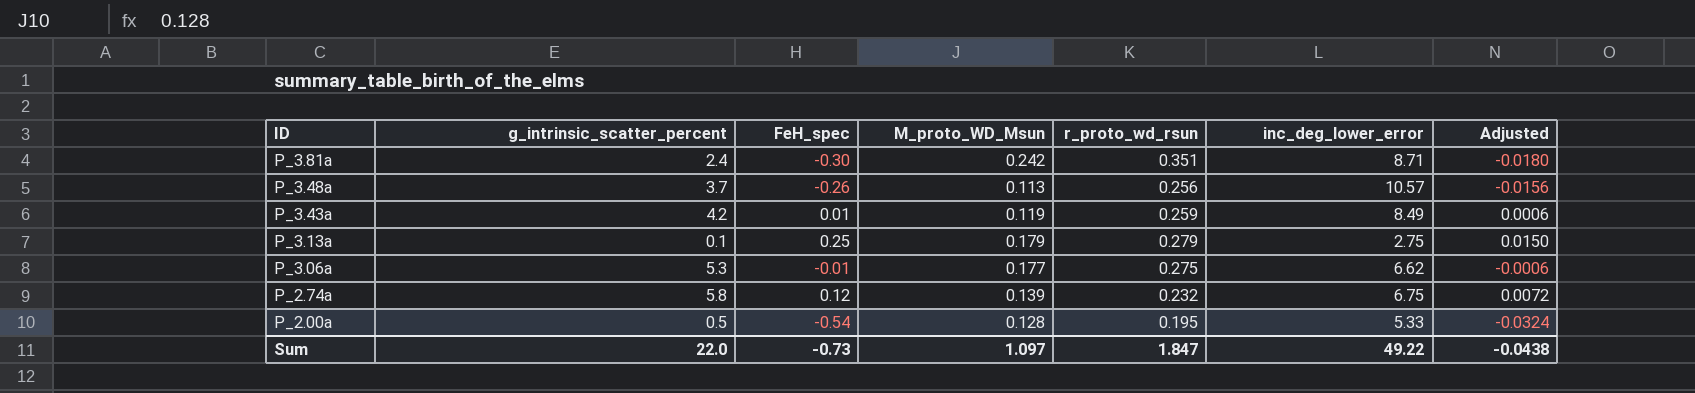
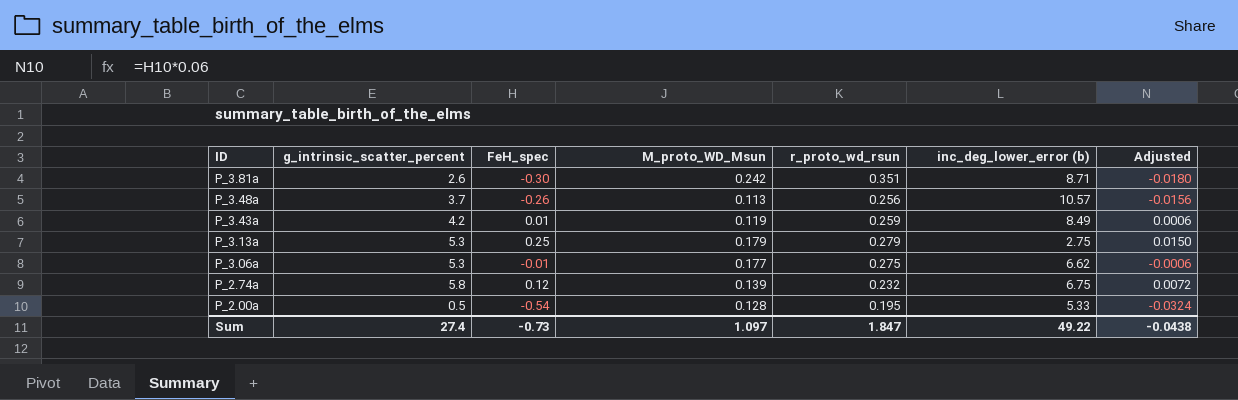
column name: inc_deg_lower_error -> inc_deg_lower_error (b)
P_3.81a | g_intrinsic_scatter_percent: 2.4 -> 2.6
P_3.13a | g_intrinsic_scatter_percent: 0.1 -> 5.3
Sum | g_intrinsic_scatter_percent: 22.0 -> 27.4

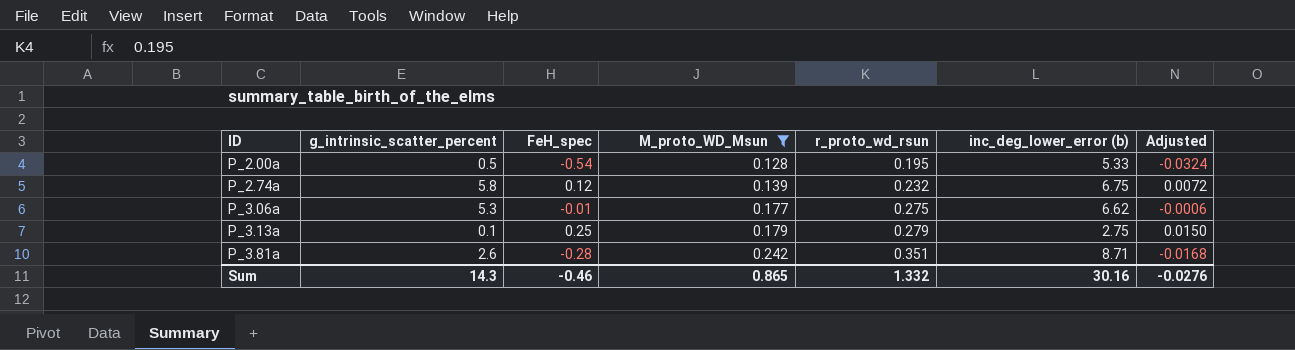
filter: none -> M_proto_WD_Msun >= 0.128
row order: ID descending -> ID ascending
P_3.13a | g_intrinsic_scatter_percent: 5.3 -> 0.1
P_3.81a | FeH_spec: -0.30 -> -0.28
P_3.81a | Adjusted: -0.0180 -> -0.0168
Sum | g_intrinsic_scatter_percent: 27.4 -> 14.3
Sum | FeH_spec: -0.73 -> -0.46
Sum | M_proto_WD_Msun: 1.097 -> 0.865
Sum | r_proto_wd_rsun: 1.847 -> 1.332
Sum | inc_deg_lower_error (b): 49.22 -> 30.16
Sum | Adjusted: -0.0438 -> -0.0276

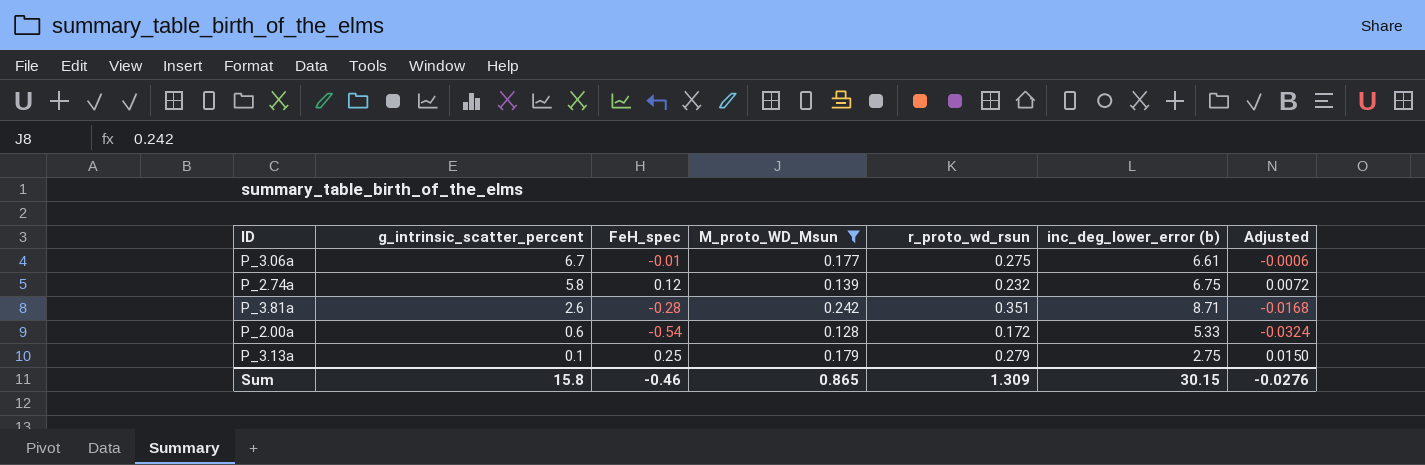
row order: ID ascending -> g_intrinsic_scatter_percent descending
P_3.06a | g_intrinsic_scatter_percent: 5.3 -> 6.7
P_3.06a | inc_deg_lower_error (b): 6.62 -> 6.61
P_2.00a | g_intrinsic_scatter_percent: 0.5 -> 0.6
P_2.00a | r_proto_wd_rsun: 0.195 -> 0.172
Sum | g_intrinsic_scatter_percent: 14.3 -> 15.8
Sum | r_proto_wd_rsun: 1.332 -> 1.309
Sum | inc_deg_lower_error (b): 30.16 -> 30.15

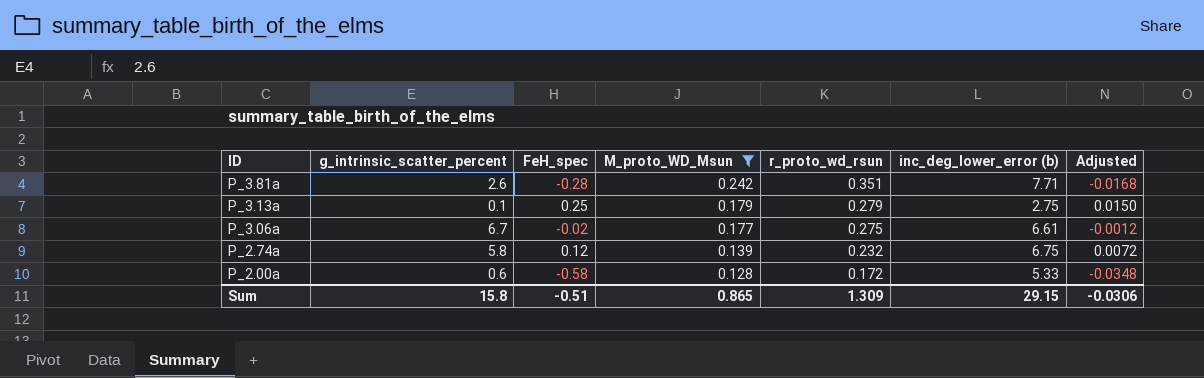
row order: g_intrinsic_scatter_percent descending -> ID descending
P_3.81a | inc_deg_lower_error (b): 8.71 -> 7.71
P_3.06a | FeH_spec: -0.01 -> -0.02
P_3.06a | Adjusted: -0.0006 -> -0.0012
P_2.00a | FeH_spec: -0.54 -> -0.58
P_2.00a | Adjusted: -0.0324 -> -0.0348
Sum | FeH_spec: -0.46 -> -0.51
Sum | inc_deg_lower_error (b): 30.15 -> 29.15
Sum | Adjusted: -0.0276 -> -0.0306

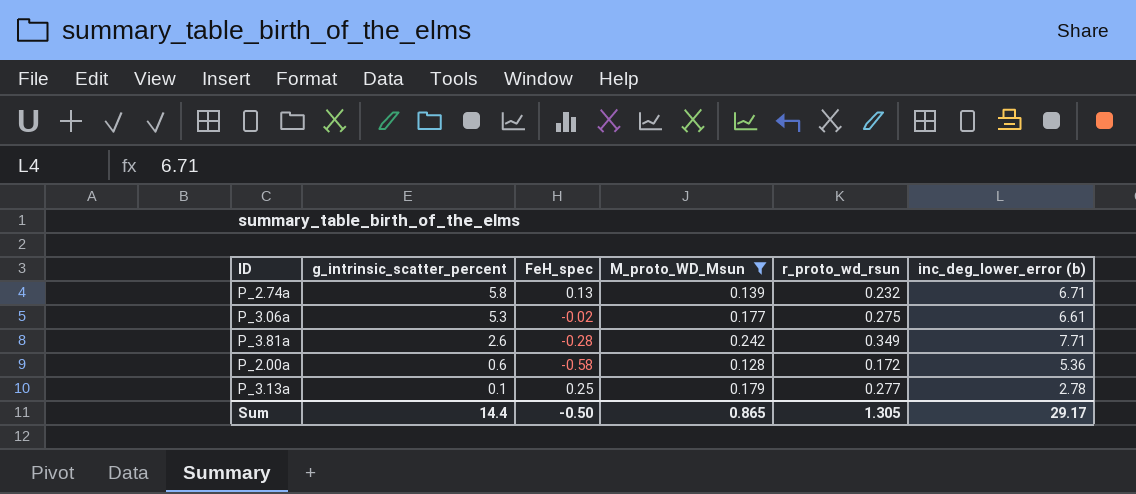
row order: ID descending -> g_intrinsic_scatter_percent descending
column Adjusted | formula: [FeH_spec] * 0.06 -> none
P_2.74a | FeH_spec: 0.12 -> 0.13
P_2.74a | inc_deg_lower_error (b): 6.75 -> 6.71
P_3.06a | g_intrinsic_scatter_percent: 6.7 -> 5.3
P_3.81a | r_proto_wd_rsun: 0.351 -> 0.349
P_2.00a | inc_deg_lower_error (b): 5.33 -> 5.36
P_3.13a | r_proto_wd_rsun: 0.279 -> 0.277
P_3.13a | inc_deg_lower_error (b): 2.75 -> 2.78
Sum | g_intrinsic_scatter_percent: 15.8 -> 14.4
Sum | FeH_spec: -0.51 -> -0.50
Sum | r_proto_wd_rsun: 1.309 -> 1.305
Sum | inc_deg_lower_error (b): 29.15 -> 29.17

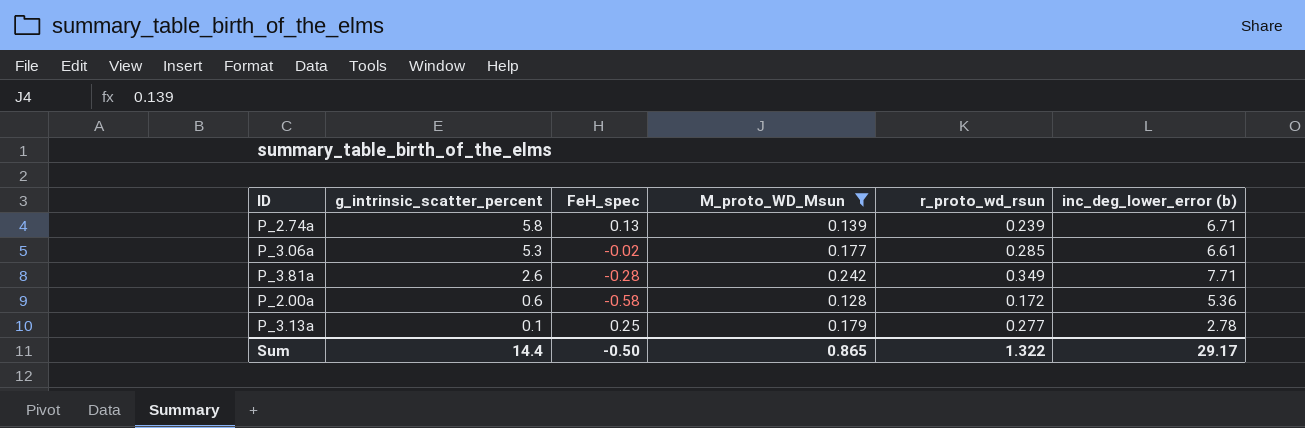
P_2.74a | r_proto_wd_rsun: 0.232 -> 0.239
P_3.06a | r_proto_wd_rsun: 0.275 -> 0.285
Sum | r_proto_wd_rsun: 1.305 -> 1.322

